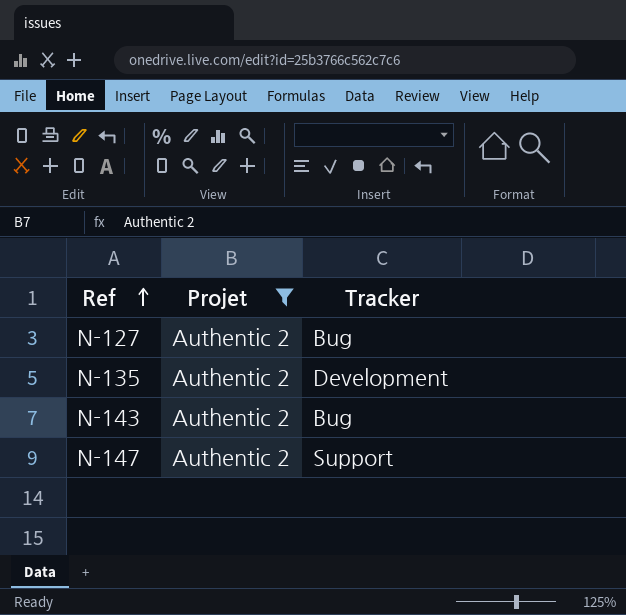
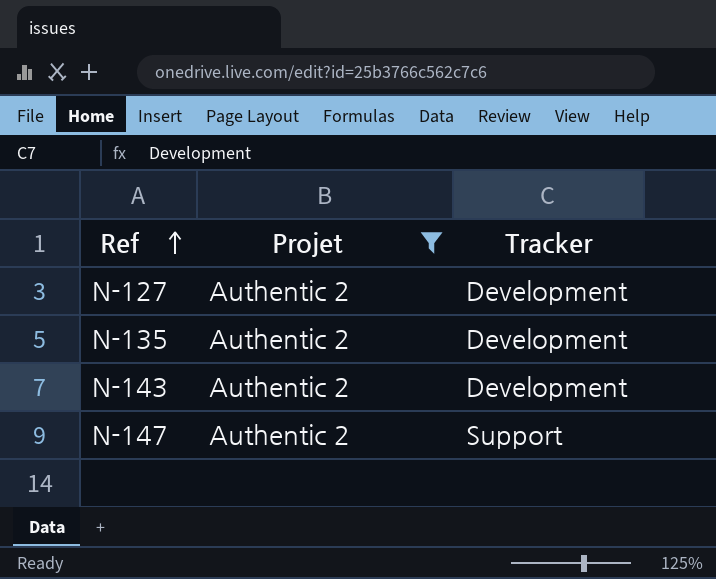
N-127 | Tracker: Bug -> Development
N-143 | Tracker: Bug -> Development

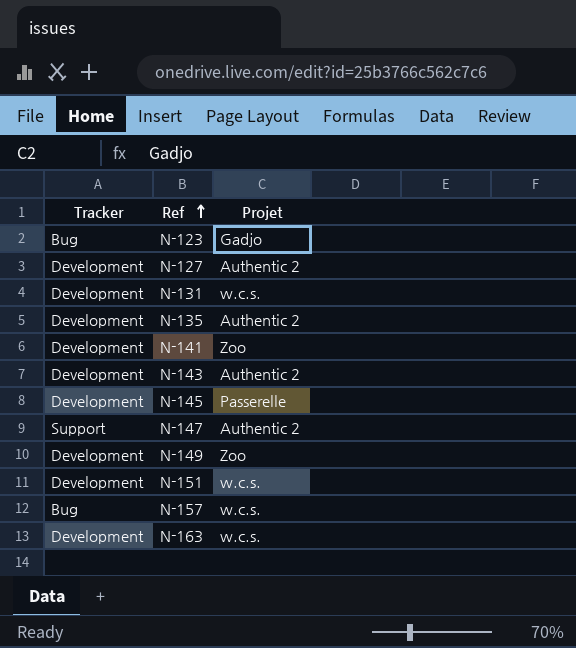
filter: Projet = Authentic 2 -> none
column Tracker | position: 3 -> 1

